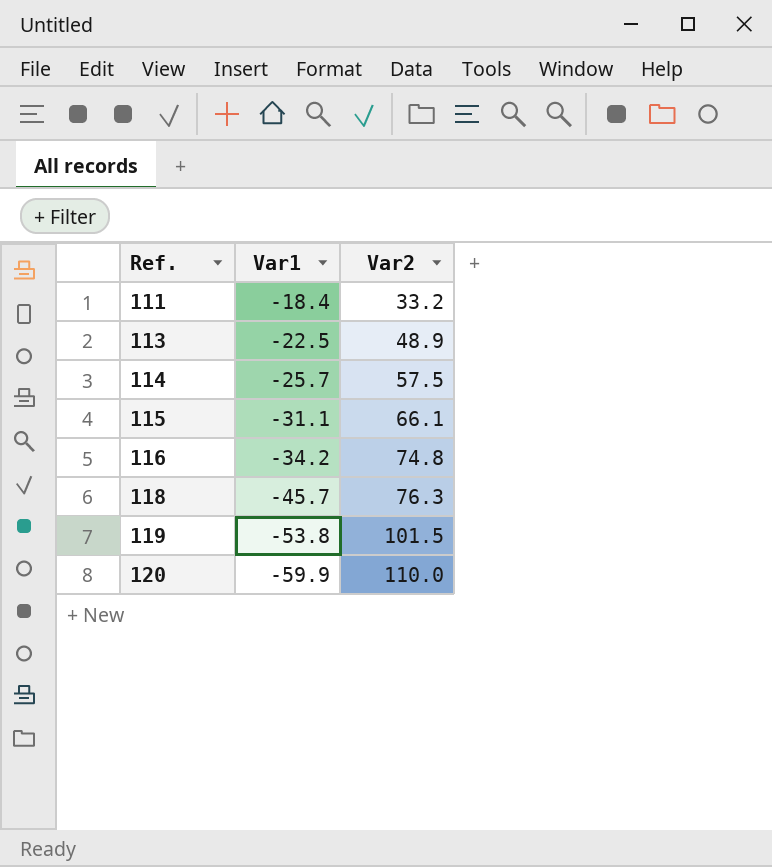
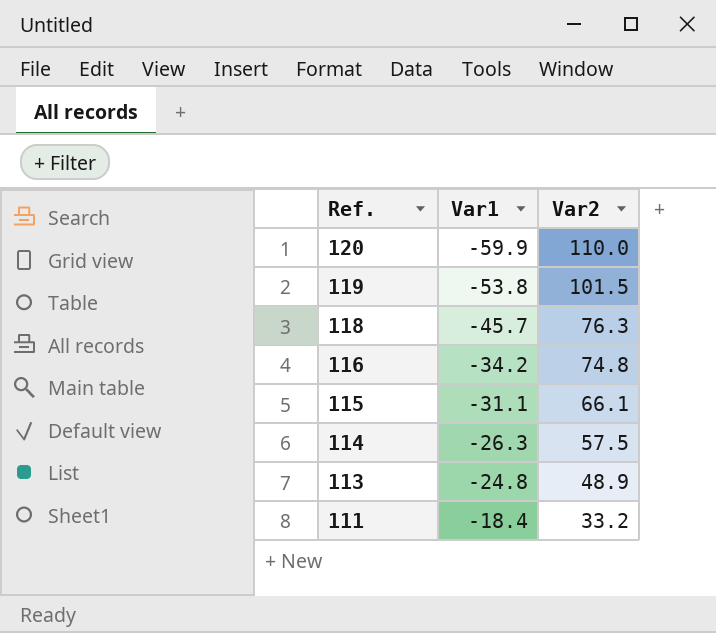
row order: Ref. ascending -> Ref. descending
114 | Var1: -25.7 -> -26.3
113 | Var1: -22.5 -> -24.8

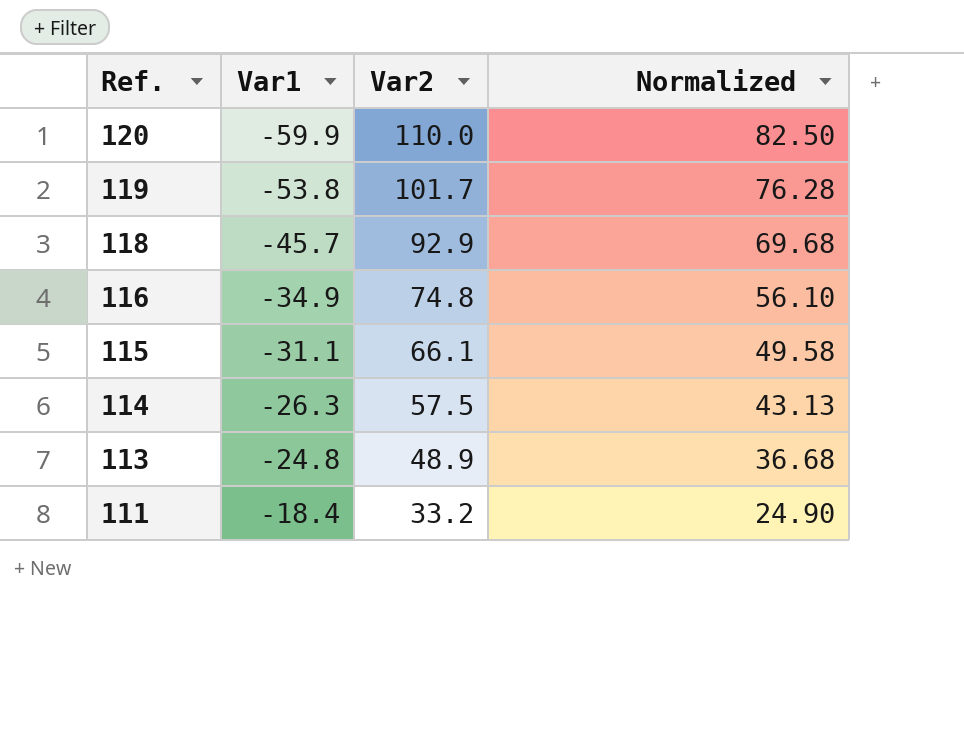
column Normalized | formula: none -> [Var2] * 0.75
119 | Var2: 101.5 -> 101.7
118 | Var2: 76.3 -> 92.9
116 | Var1: -34.2 -> -34.9

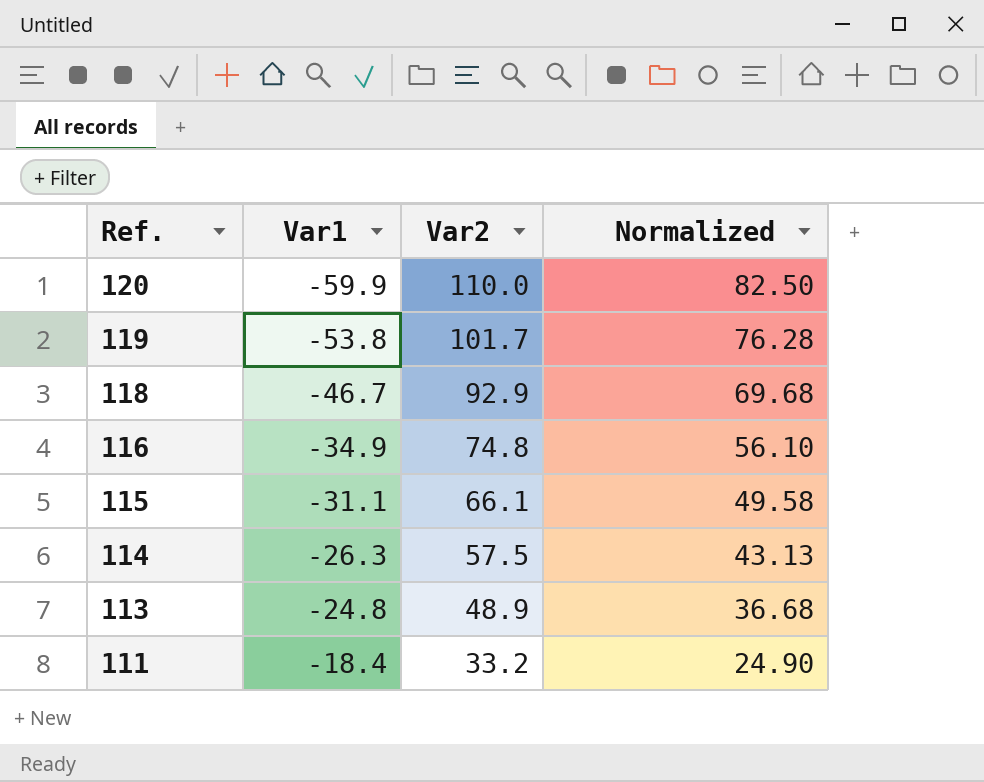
118 | Var1: -45.7 -> -46.7

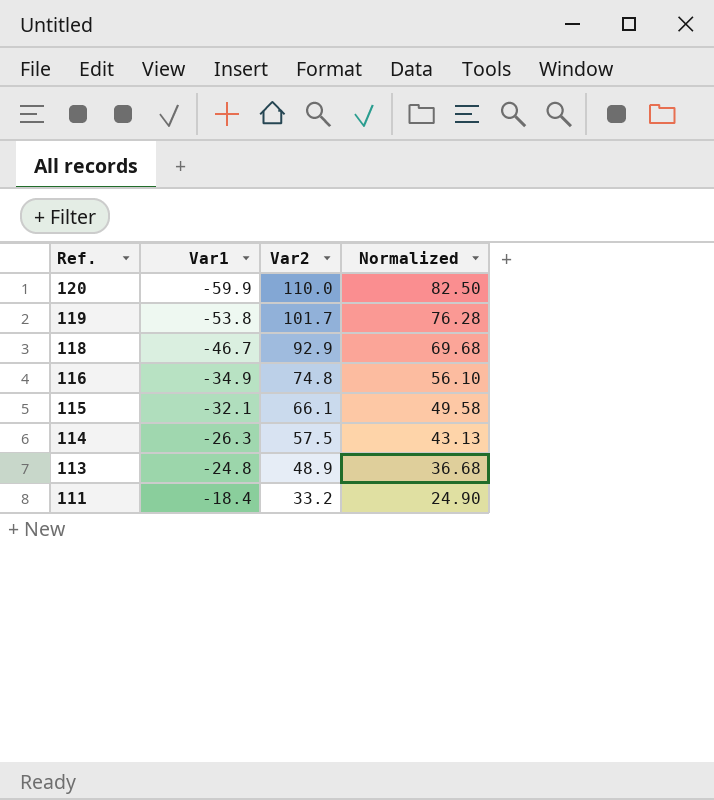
115 | Var1: -31.1 -> -32.1

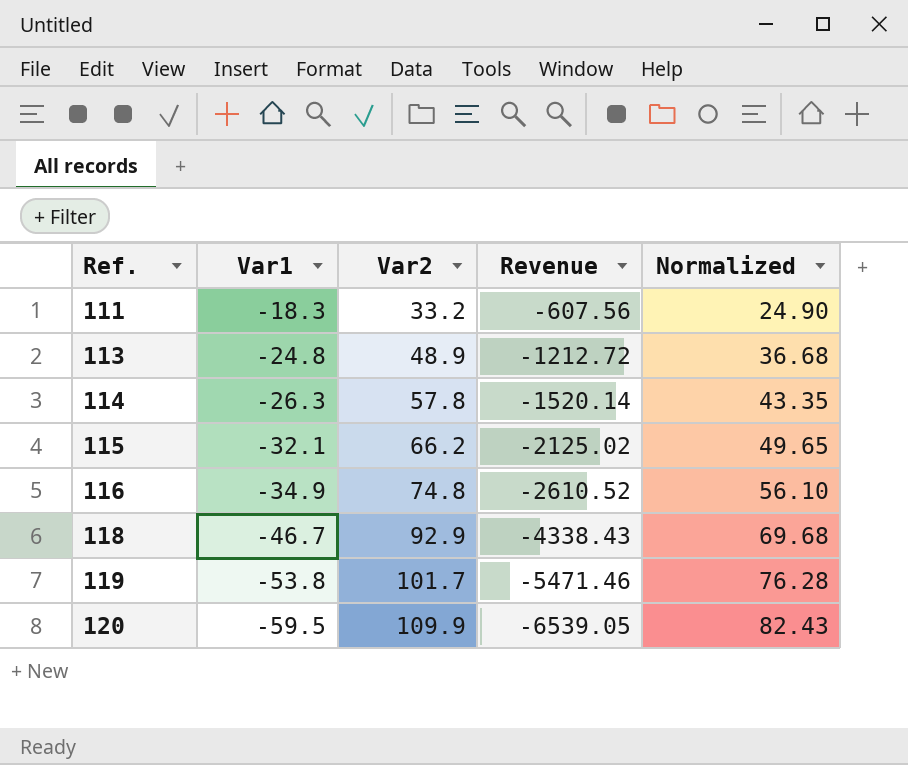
row order: Ref. descending -> Ref. ascending
column Revenue | formula: none -> [Var1] * [Var2]
111 | Var1: -18.4 -> -18.3
114 | Var2: 57.5 -> 57.8
114 | Normalized: 43.13 -> 43.35
115 | Var2: 66.1 -> 66.2
115 | Normalized: 49.58 -> 49.65
120 | Var1: -59.9 -> -59.5
120 | Var2: 110.0 -> 109.9
120 | Normalized: 82.50 -> 82.43

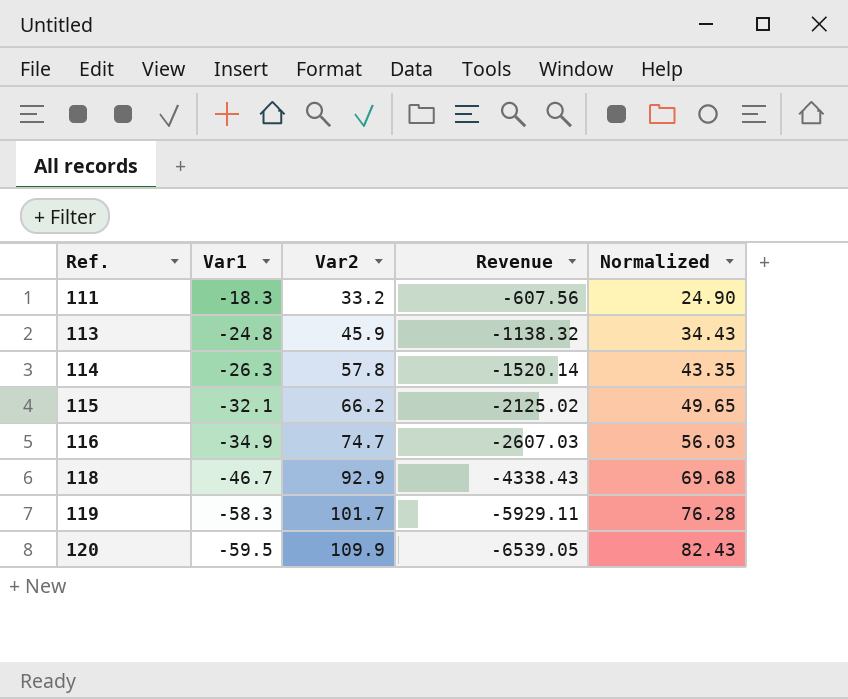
113 | Var2: 48.9 -> 45.9
113 | Revenue: -1212.72 -> -1138.32
113 | Normalized: 36.68 -> 34.43
116 | Var2: 74.8 -> 74.7
116 | Revenue: -2610.52 -> -2607.03
116 | Normalized: 56.10 -> 56.03
119 | Var1: -53.8 -> -58.3
119 | Revenue: -5471.46 -> -5929.11

